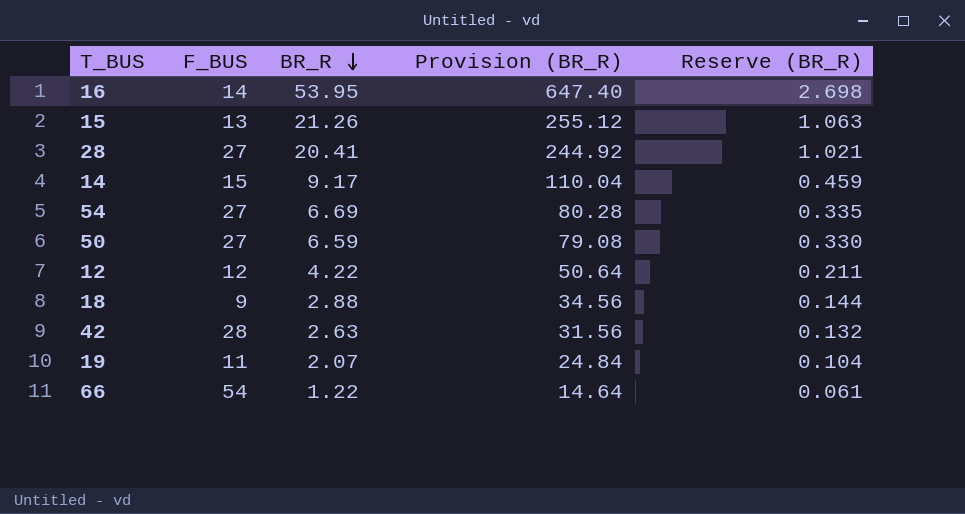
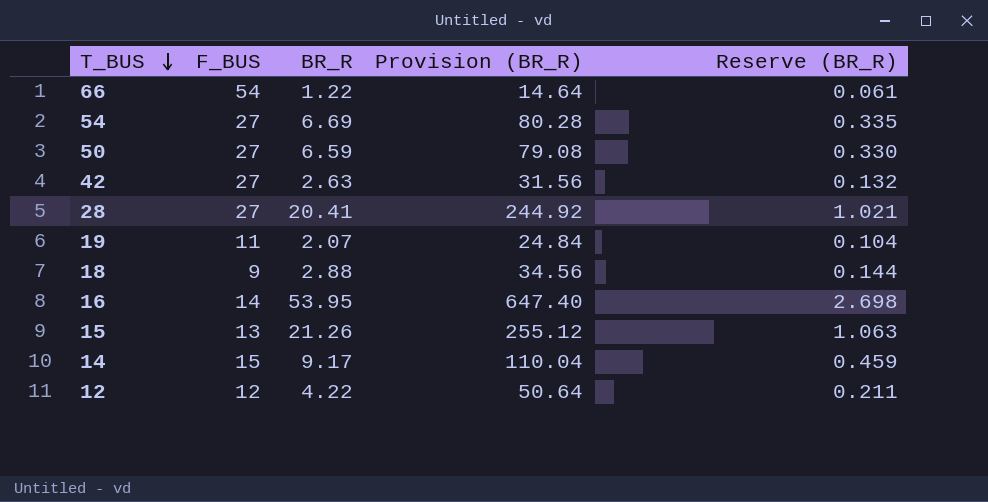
row order: BR_R descending -> T_BUS descending
42 | F_BUS: 28 -> 27

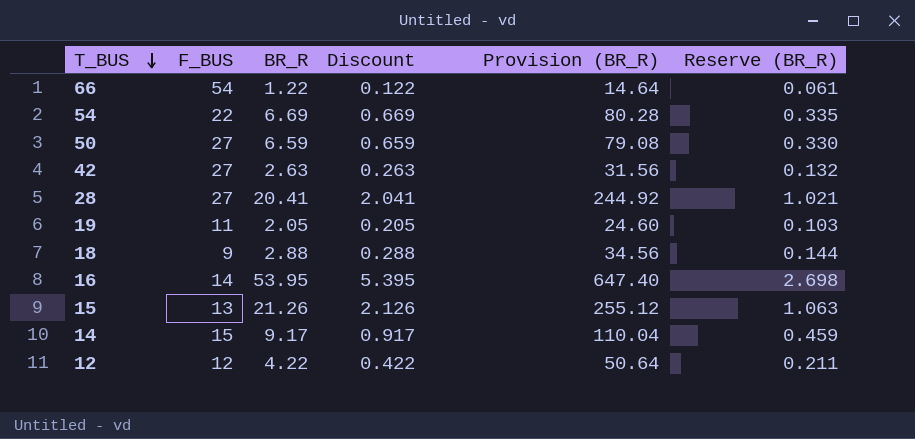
column Discount | formula: none -> [BR_R] * 0.1
54 | F_BUS: 27 -> 22
19 | BR_R: 2.07 -> 2.05
19 | Provision (BR_R): 24.84 -> 24.60
19 | Reserve (BR_R): 0.104 -> 0.103

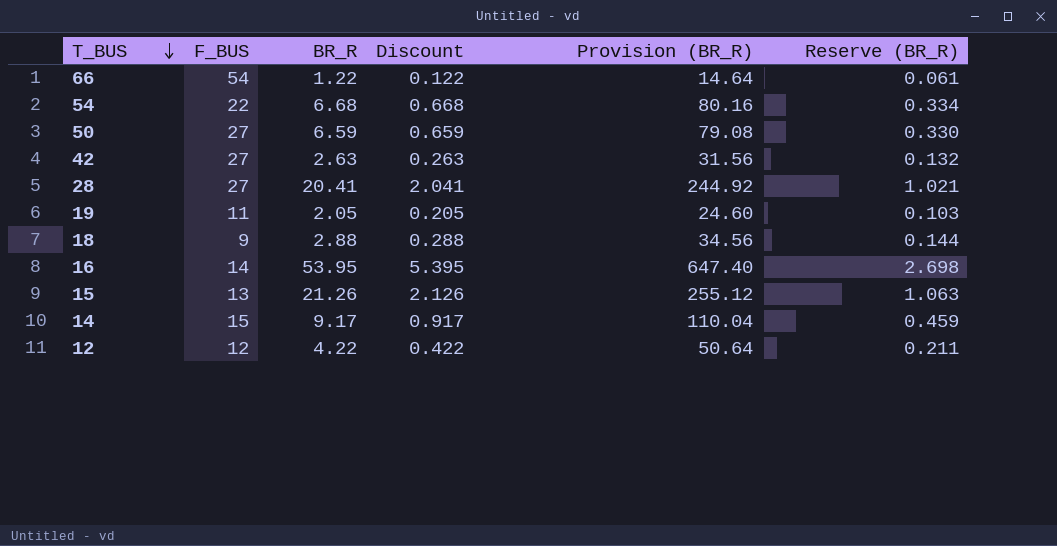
54 | BR_R: 6.69 -> 6.68
54 | Discount: 0.669 -> 0.668
54 | Provision (BR_R): 80.28 -> 80.16
54 | Reserve (BR_R): 0.335 -> 0.334

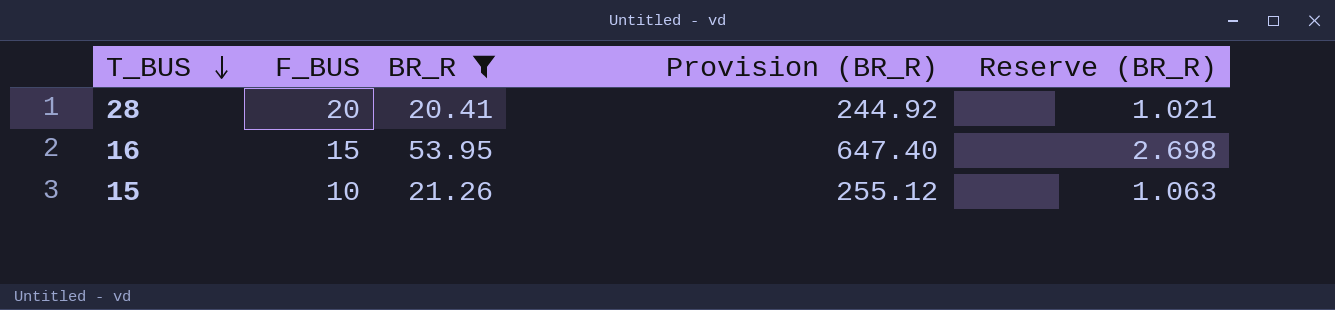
filter: none -> BR_R >= 20.41
column Discount | formula: [BR_R] * 0.1 -> none
28 | F_BUS: 27 -> 20
16 | F_BUS: 14 -> 15
15 | F_BUS: 13 -> 10

